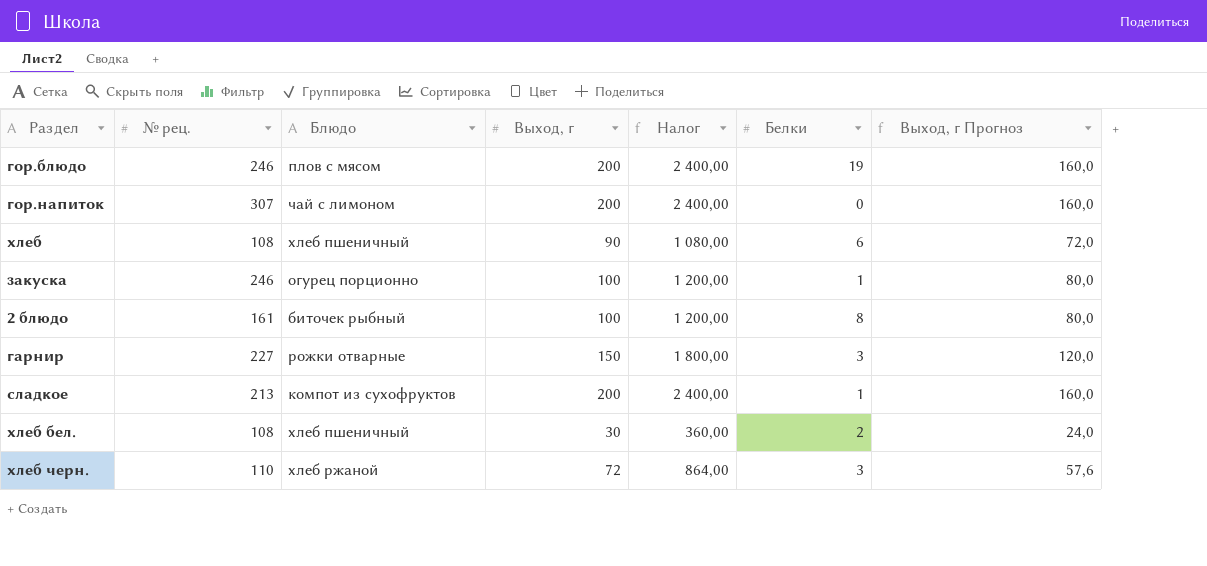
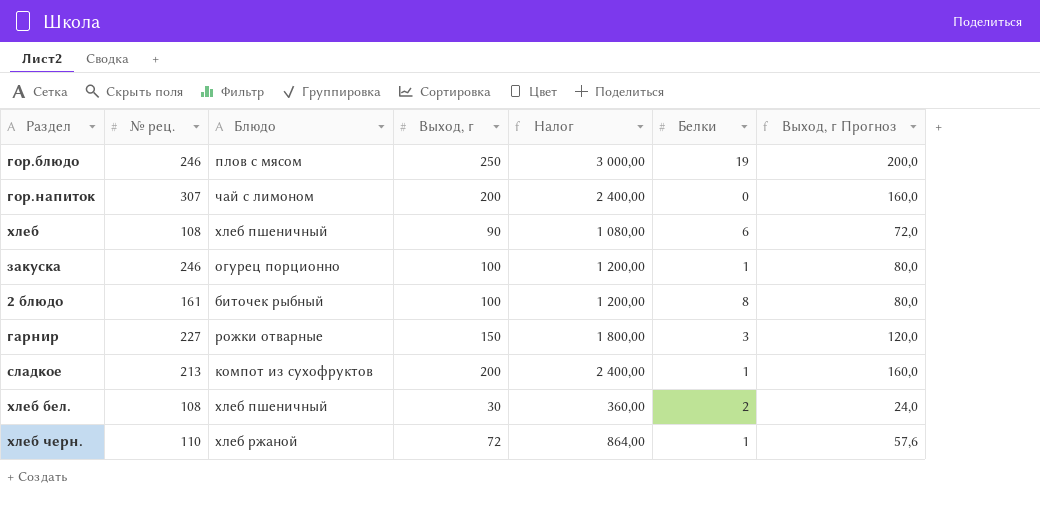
гор.блюдо | Выход, г: 200 -> 250
гор.блюдо | Налог: 2 400,00 -> 3 000,00
гор.блюдо | Выход, г Прогноз: 160,0 -> 200,0
хлеб черн. | Белки: 3 -> 1

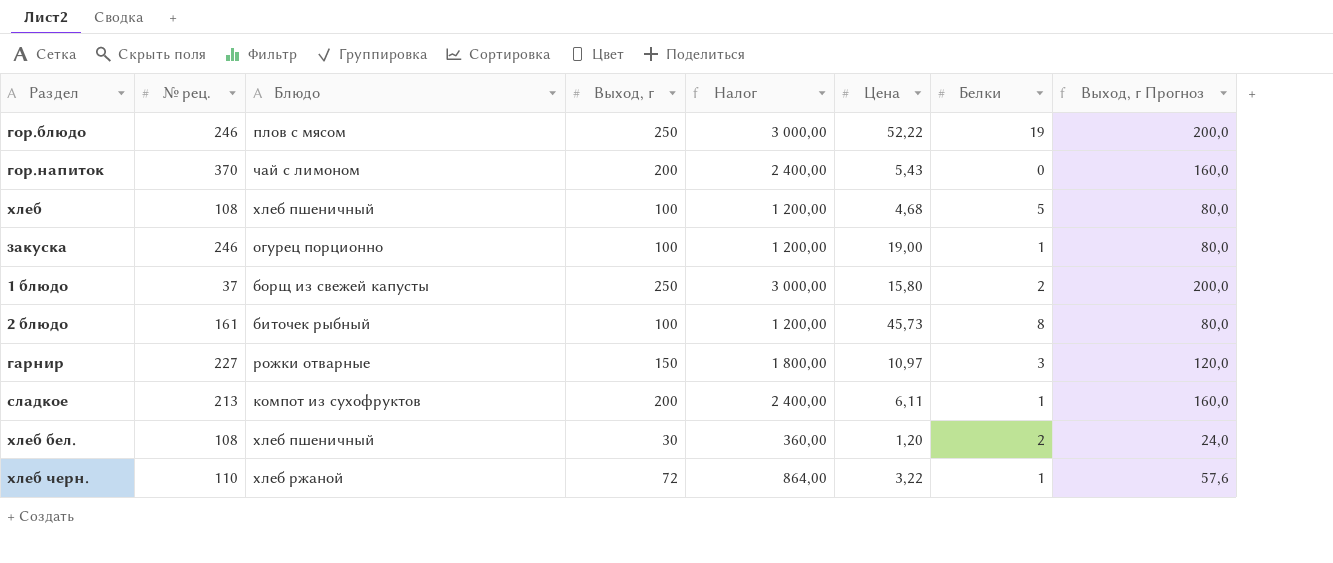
column Цена | position: none -> 6
гор.напиток | № рец.: 307 -> 370
хлеб | Выход, г: 90 -> 100
хлеб | Налог: 1 080,00 -> 1 200,00
хлеб | Белки: 6 -> 5
хлеб | Выход, г Прогноз: 72,0 -> 80,0
row 1 блюдо: none -> 37 | борщ из свежей капусты | 250 | 3 000,00 | 15,80 | 2 | 200,0

